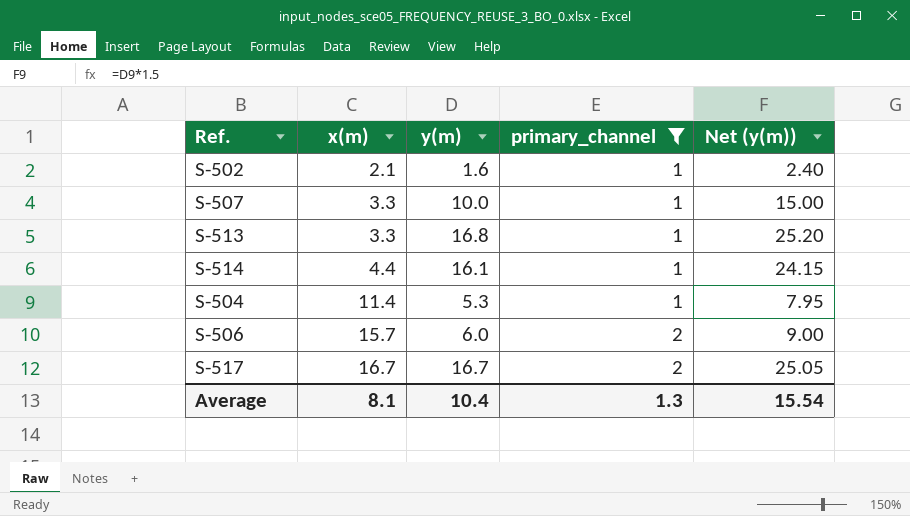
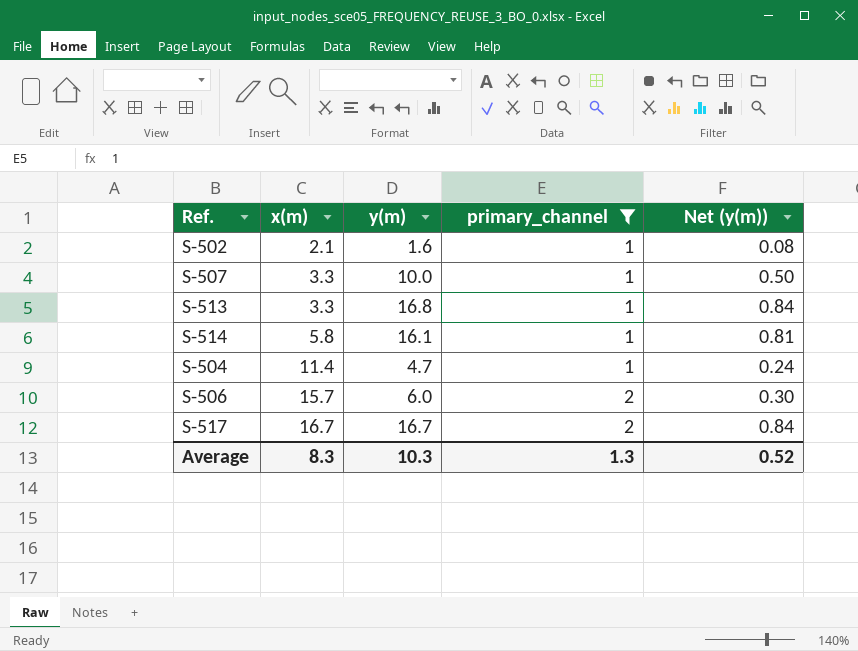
column Net (y(m)) | formula: [y(m)] * 1.5 -> [y(m)] * 0.05
S-514 | x(m): 4.4 -> 5.8
S-504 | y(m): 5.3 -> 4.7
Average | x(m): 8.1 -> 8.3
Average | y(m): 10.4 -> 10.3
Average | Net (y(m)): 15.54 -> 0.52

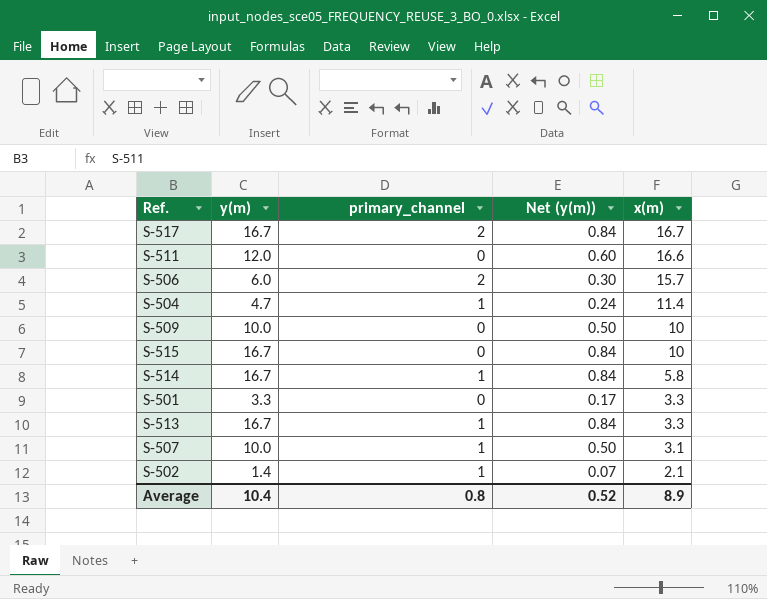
filter: primary_channel != 0 -> none
row order: x(m) ascending -> x(m) descending
column x(m) | position: 2 -> 5
S-514 | y(m): 16.1 -> 16.7
S-514 | Net (y(m)): 0.81 -> 0.84
S-513 | y(m): 16.8 -> 16.7
S-507 | x(m): 3.3 -> 3.1
S-502 | y(m): 1.6 -> 1.4
S-502 | Net (y(m)): 0.08 -> 0.07
Average | y(m): 10.3 -> 10.4
Average | primary_channel: 1.3 -> 0.8
Average | x(m): 8.3 -> 8.9

